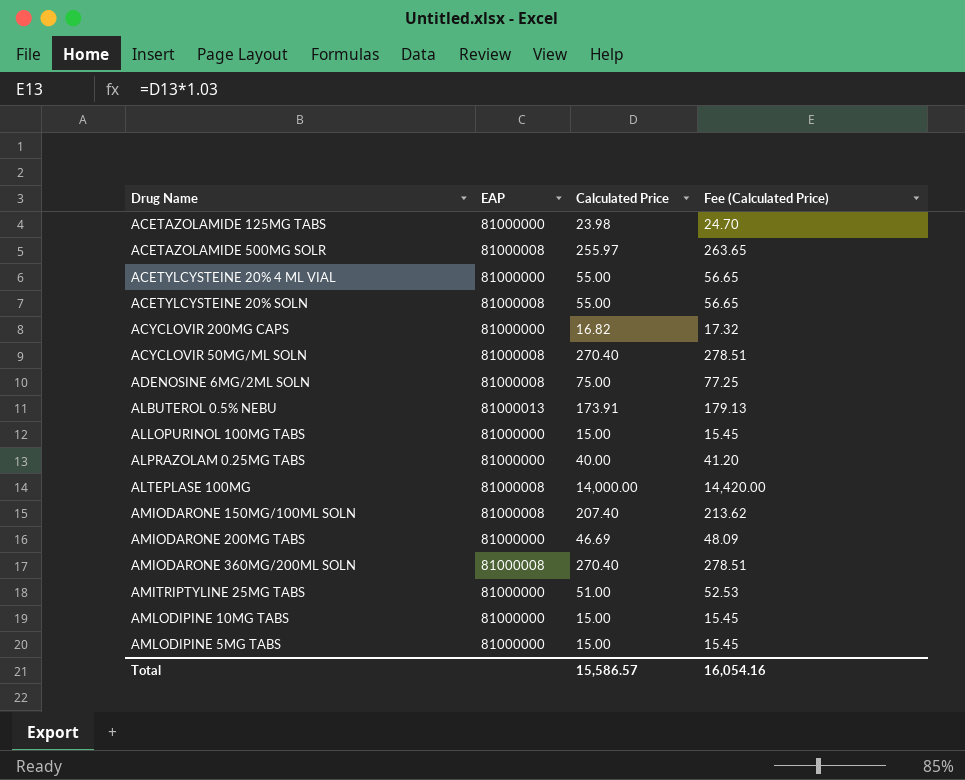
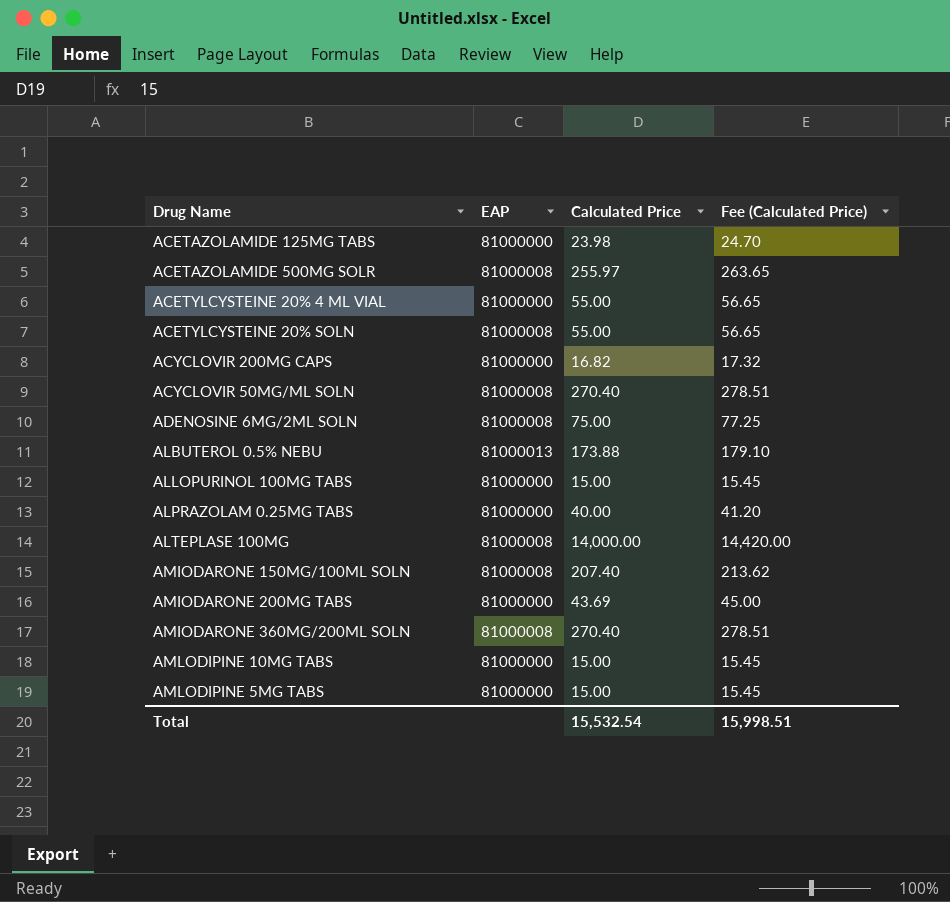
row AMITRIPTYLINE 25MG TABS: 81000000 | 51.00 | 52.53 -> none
ALBUTEROL 0.5% NEBU | Calculated Price: 173.91 -> 173.88
ALBUTEROL 0.5% NEBU | Fee (Calculated Price): 179.13 -> 179.10
AMIODARONE 200MG TABS | Calculated Price: 46.69 -> 43.69
AMIODARONE 200MG TABS | Fee (Calculated Price): 48.09 -> 45.00
Total | Calculated Price: 15,586.57 -> 15,532.54
Total | Fee (Calculated Price): 16,054.16 -> 15,998.51

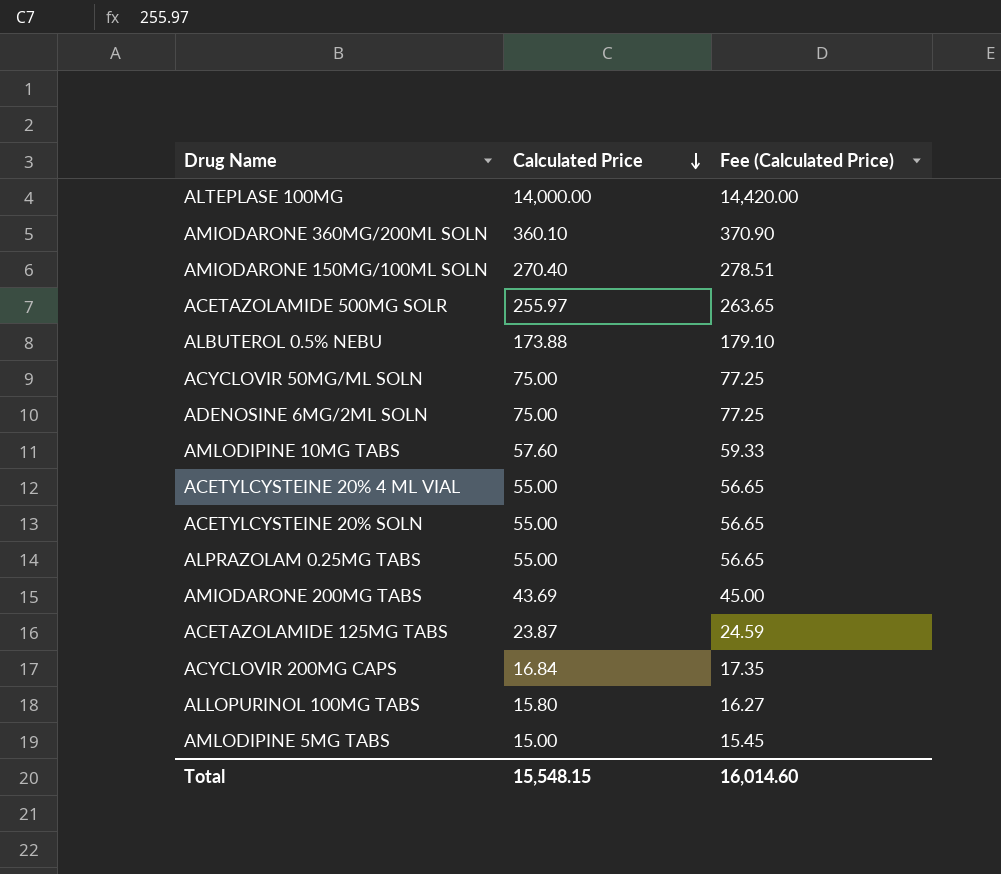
row order: none -> Calculated Price descending
column EAP | position: 2 -> none
AMIODARONE 360MG/200ML SOLN | Calculated Price: 270.40 -> 360.10
AMIODARONE 360MG/200ML SOLN | Fee (Calculated Price): 278.51 -> 370.90
AMIODARONE 150MG/100ML SOLN | Calculated Price: 207.40 -> 270.40
AMIODARONE 150MG/100ML SOLN | Fee (Calculated Price): 213.62 -> 278.51
ACYCLOVIR 50MG/ML SOLN | Calculated Price: 270.40 -> 75.00
ACYCLOVIR 50MG/ML SOLN | Fee (Calculated Price): 278.51 -> 77.25
AMLODIPINE 10MG TABS | Calculated Price: 15.00 -> 57.60
AMLODIPINE 10MG TABS | Fee (Calculated Price): 15.45 -> 59.33
ALPRAZOLAM 0.25MG TABS | Calculated Price: 40.00 -> 55.00
ALPRAZOLAM 0.25MG TABS | Fee (Calculated Price): 41.20 -> 56.65
ACETAZOLAMIDE 125MG TABS | Calculated Price: 23.98 -> 23.87
ACETAZOLAMIDE 125MG TABS | Fee (Calculated Price): 24.70 -> 24.59
ACYCLOVIR 200MG CAPS | Calculated Price: 16.82 -> 16.84
ACYCLOVIR 200MG CAPS | Fee (Calculated Price): 17.32 -> 17.35
ALLOPURINOL 100MG TABS | Calculated Price: 15.00 -> 15.80
ALLOPURINOL 100MG TABS | Fee (Calculated Price): 15.45 -> 16.27
Total | Calculated Price: 15,532.54 -> 15,548.15
Total | Fee (Calculated Price): 15,998.51 -> 16,014.60

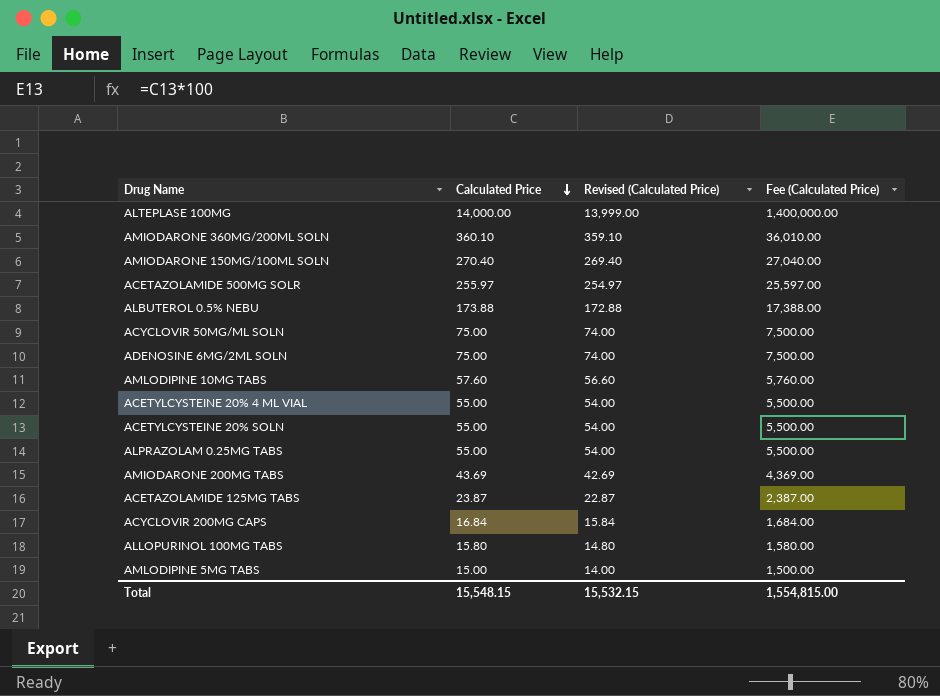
column Revised (Calculated Price) | formula: none -> [Calculated Price] - 1
column Fee (Calculated Price) | formula: [Calculated Price] * 1.03 -> [Calculated Price] * 100
Total | Fee (Calculated Price): 16,014.60 -> 1,554,815.00

